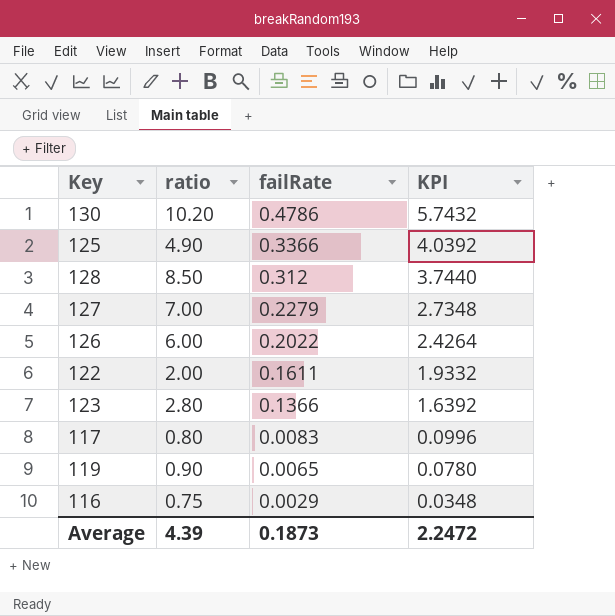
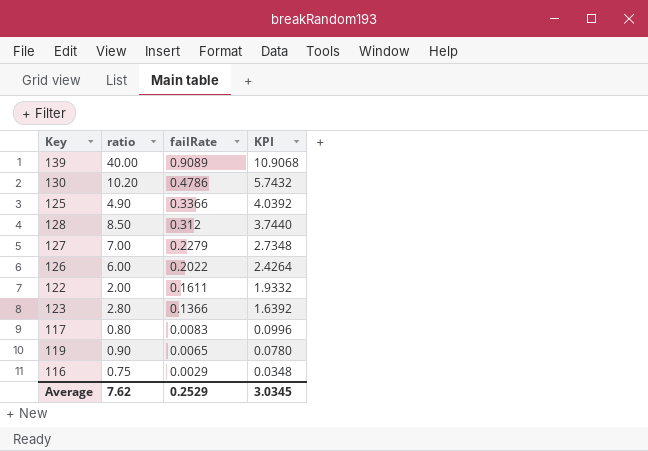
row 139: none -> 40.00 | 0.9089 | 10.9068
Average | ratio: 4.39 -> 7.62
Average | failRate: 0.1873 -> 0.2529
Average | KPI: 2.2472 -> 3.0345

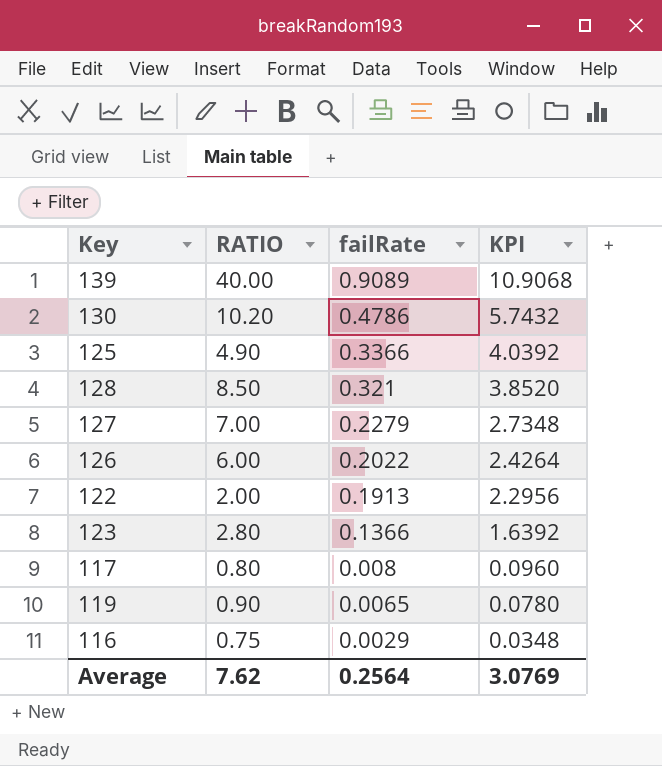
column name: ratio -> RATIO
128 | failRate: 0.312 -> 0.321
128 | KPI: 3.7440 -> 3.8520
122 | failRate: 0.1611 -> 0.1913
122 | KPI: 1.9332 -> 2.2956
117 | failRate: 0.0083 -> 0.008
117 | KPI: 0.0996 -> 0.0960
Average | failRate: 0.2529 -> 0.2564
Average | KPI: 3.0345 -> 3.0769

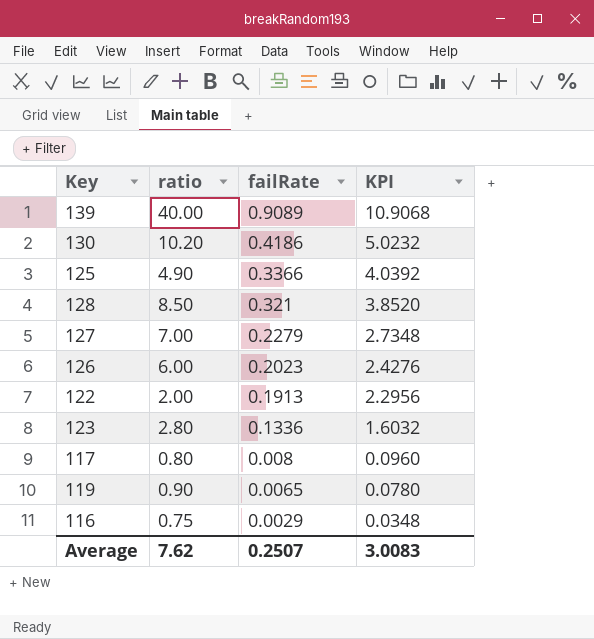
column name: RATIO -> ratio
130 | failRate: 0.4786 -> 0.4186
130 | KPI: 5.7432 -> 5.0232
126 | failRate: 0.2022 -> 0.2023
126 | KPI: 2.4264 -> 2.4276
123 | failRate: 0.1366 -> 0.1336
123 | KPI: 1.6392 -> 1.6032
Average | failRate: 0.2564 -> 0.2507
Average | KPI: 3.0769 -> 3.0083

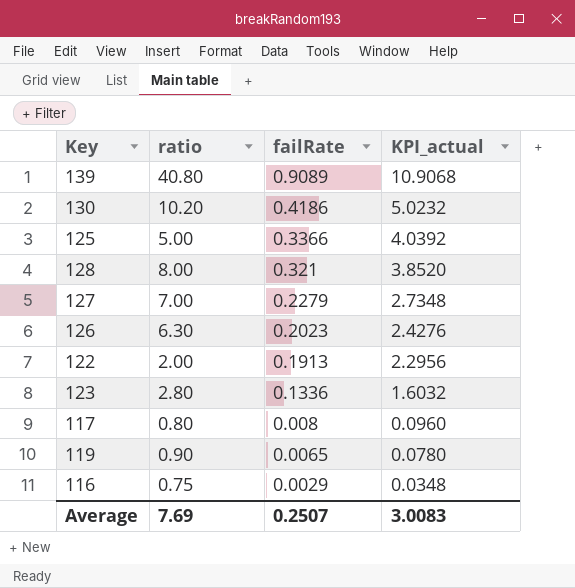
column name: KPI -> KPI_actual
139 | ratio: 40.00 -> 40.80
125 | ratio: 4.90 -> 5.00
128 | ratio: 8.50 -> 8.00
126 | ratio: 6.00 -> 6.30
Average | ratio: 7.62 -> 7.69

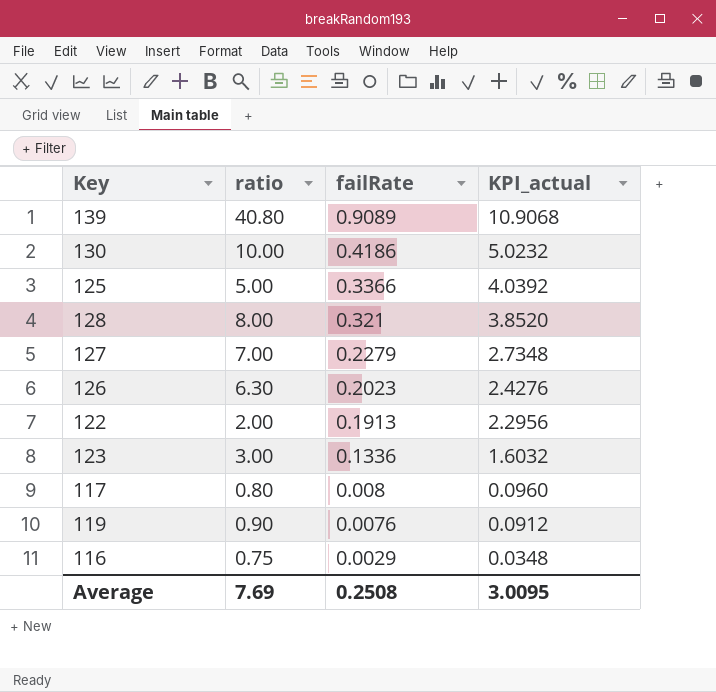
130 | ratio: 10.20 -> 10.00
123 | ratio: 2.80 -> 3.00
119 | failRate: 0.0065 -> 0.0076
119 | KPI_actual: 0.0780 -> 0.0912
Average | failRate: 0.2507 -> 0.2508
Average | KPI_actual: 3.0083 -> 3.0095

